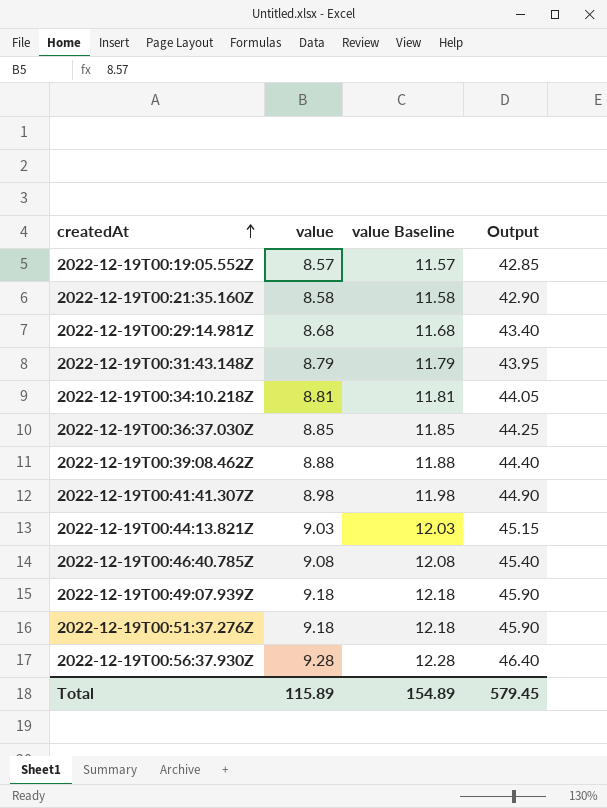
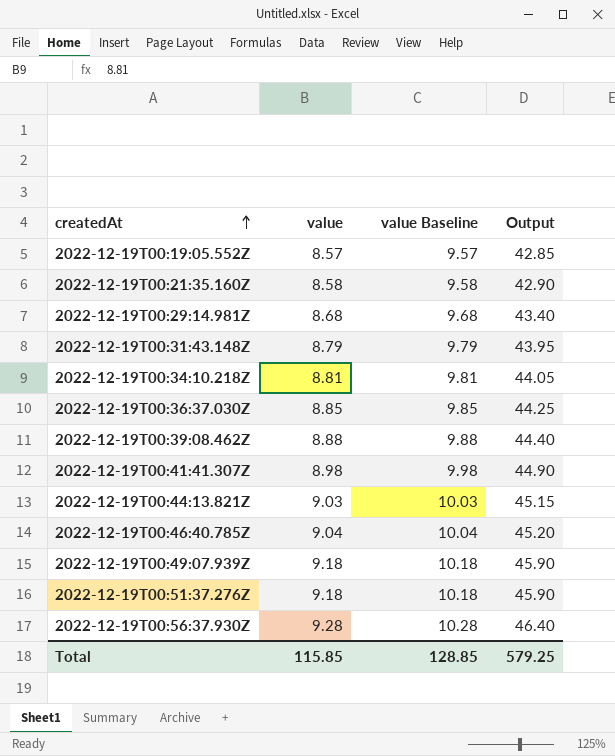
column value Baseline | formula: [value] + 3 -> [value] + 1
2022-12-19T00:46:40.785Z | value: 9.08 -> 9.04
2022-12-19T00:46:40.785Z | Output: 45.40 -> 45.20
Total | value: 115.89 -> 115.85
Total | value Baseline: 154.89 -> 128.85
Total | Output: 579.45 -> 579.25

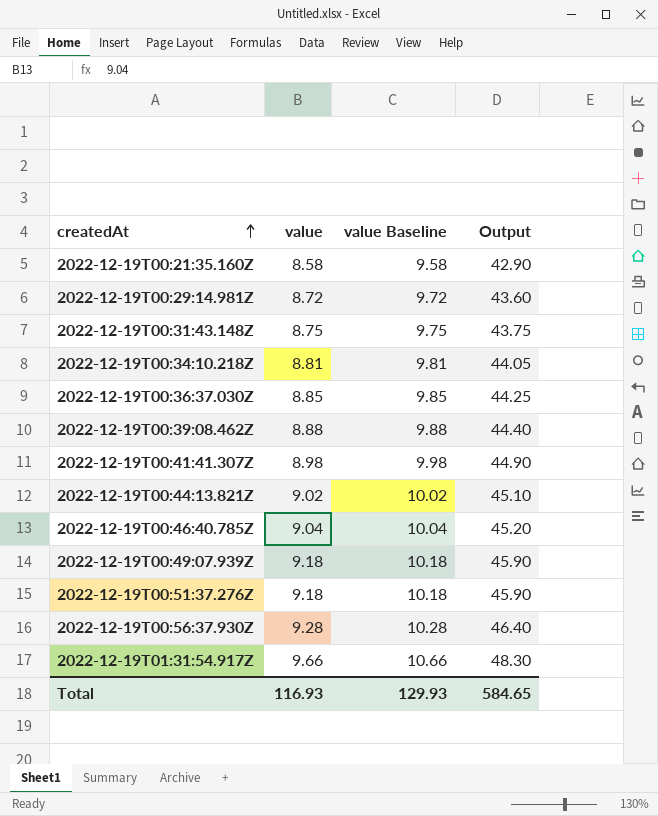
row 2022-12-19T00:19:05.552Z: 8.57 | 9.57 | 42.85 -> none
2022-12-19T00:29:14.981Z | value: 8.68 -> 8.72
2022-12-19T00:29:14.981Z | value Baseline: 9.68 -> 9.72
2022-12-19T00:29:14.981Z | Output: 43.40 -> 43.60
2022-12-19T00:31:43.148Z | value: 8.79 -> 8.75
2022-12-19T00:31:43.148Z | value Baseline: 9.79 -> 9.75
2022-12-19T00:31:43.148Z | Output: 43.95 -> 43.75
2022-12-19T00:44:13.821Z | value: 9.03 -> 9.02
2022-12-19T00:44:13.821Z | value Baseline: 10.03 -> 10.02
2022-12-19T00:44:13.821Z | Output: 45.15 -> 45.10
row 2022-12-19T01:31:54.917Z: none -> 9.66 | 10.66 | 48.30
Total | value: 115.85 -> 116.93
Total | value Baseline: 128.85 -> 129.93
Total | Output: 579.25 -> 584.65

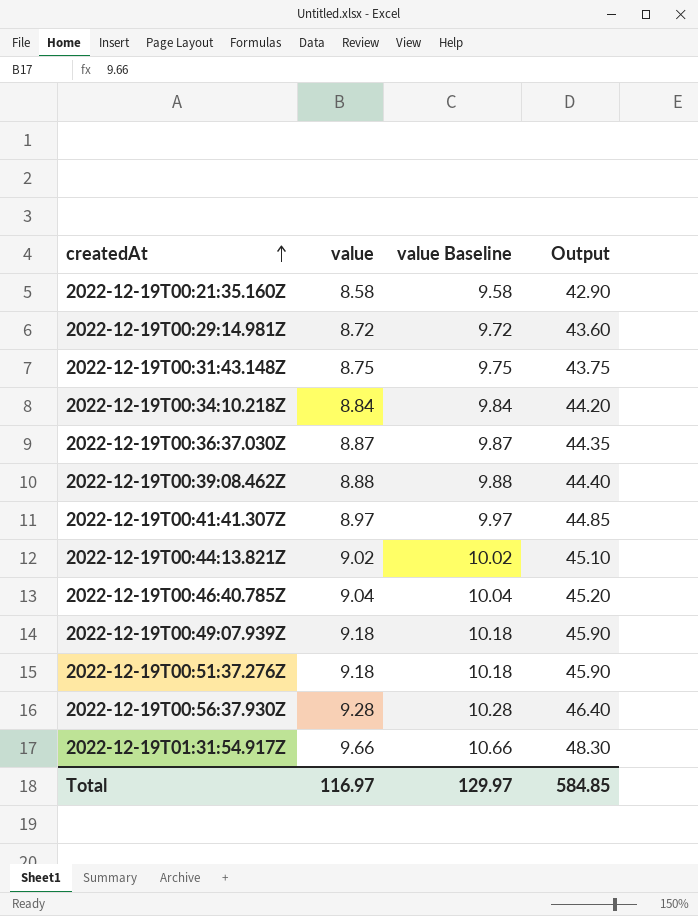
2022-12-19T00:34:10.218Z | value: 8.81 -> 8.84
2022-12-19T00:34:10.218Z | value Baseline: 9.81 -> 9.84
2022-12-19T00:34:10.218Z | Output: 44.05 -> 44.20
2022-12-19T00:36:37.030Z | value: 8.85 -> 8.87
2022-12-19T00:36:37.030Z | value Baseline: 9.85 -> 9.87
2022-12-19T00:36:37.030Z | Output: 44.25 -> 44.35
2022-12-19T00:41:41.307Z | value: 8.98 -> 8.97
2022-12-19T00:41:41.307Z | value Baseline: 9.98 -> 9.97
2022-12-19T00:41:41.307Z | Output: 44.90 -> 44.85
Total | value: 116.93 -> 116.97
Total | value Baseline: 129.93 -> 129.97
Total | Output: 584.65 -> 584.85

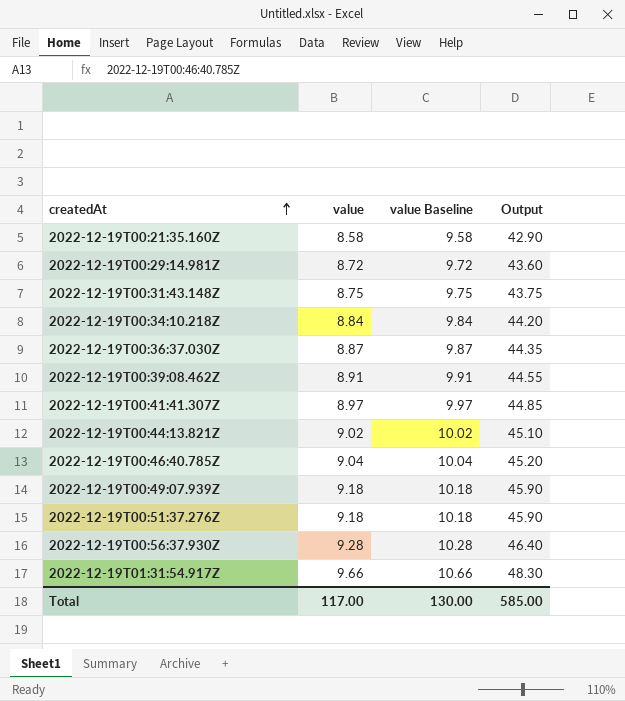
2022-12-19T00:39:08.462Z | value: 8.88 -> 8.91
2022-12-19T00:39:08.462Z | value Baseline: 9.88 -> 9.91
2022-12-19T00:39:08.462Z | Output: 44.40 -> 44.55
Total | value: 116.97 -> 117.00
Total | value Baseline: 129.97 -> 130.00
Total | Output: 584.85 -> 585.00

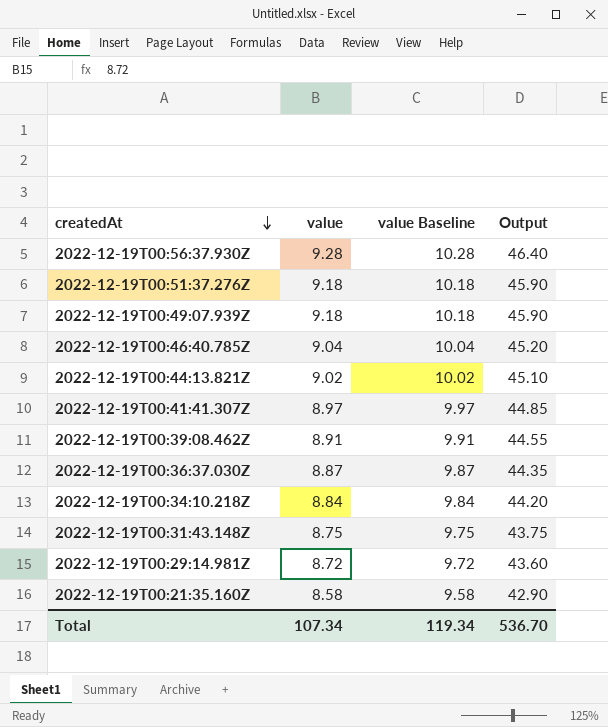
row order: createdAt ascending -> createdAt descending
row 2022-12-19T01:31:54.917Z: 9.66 | 10.66 | 48.30 -> none
Total | value: 117.00 -> 107.34
Total | value Baseline: 130.00 -> 119.34
Total | Output: 585.00 -> 536.70

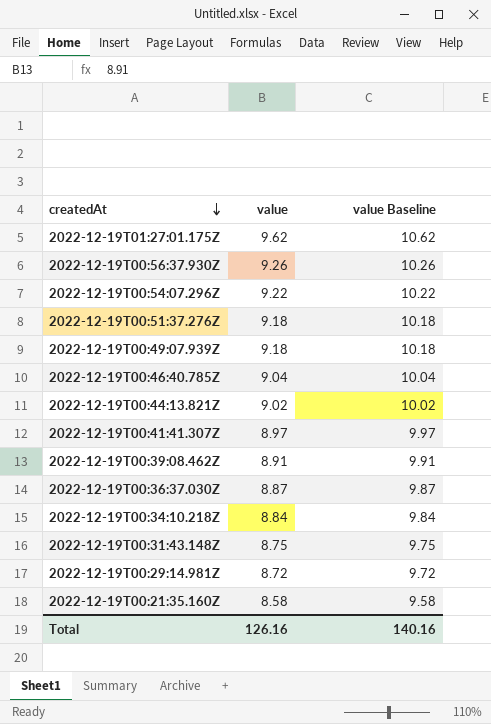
column Output | formula: [value] * 5 -> none
row 2022-12-19T01:27:01.175Z: none -> 9.62 | 10.62
2022-12-19T00:56:37.930Z | value: 9.28 -> 9.26
2022-12-19T00:56:37.930Z | value Baseline: 10.28 -> 10.26
row 2022-12-19T00:54:07.296Z: none -> 9.22 | 10.22
Total | value: 107.34 -> 126.16
Total | value Baseline: 119.34 -> 140.16

